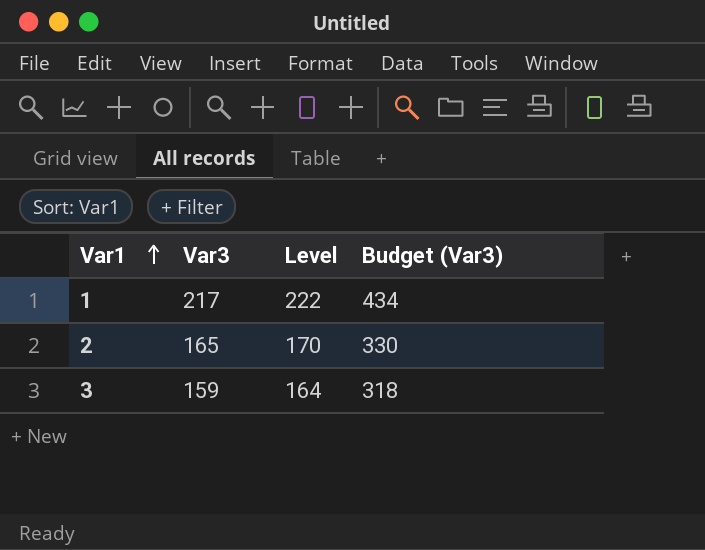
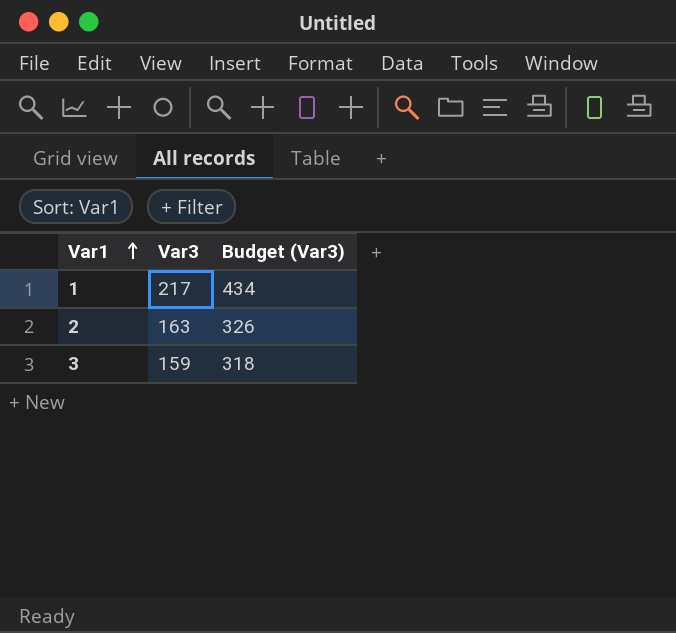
column Level | formula: [Var3] + 5 -> none
2 | Var3: 165 -> 163
2 | Budget (Var3): 330 -> 326

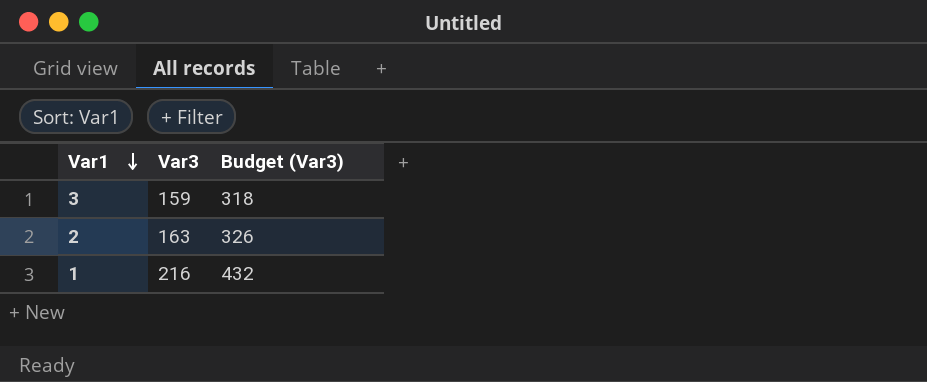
row order: Var1 ascending -> Var1 descending
1 | Var3: 217 -> 216
1 | Budget (Var3): 434 -> 432

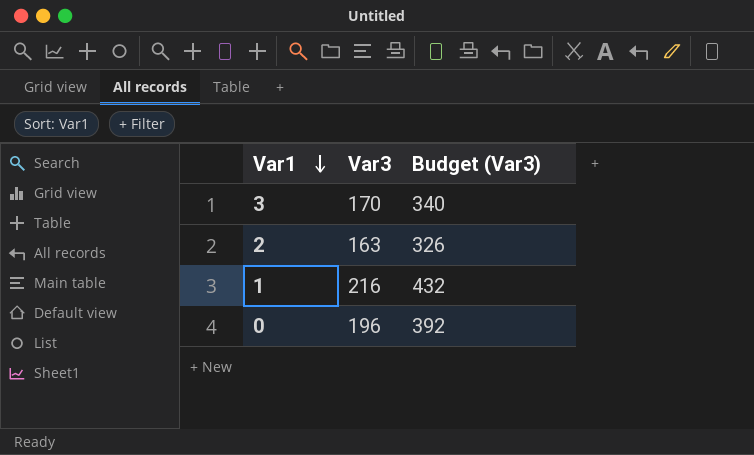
3 | Var3: 159 -> 170
3 | Budget (Var3): 318 -> 340
row 0: none -> 196 | 392

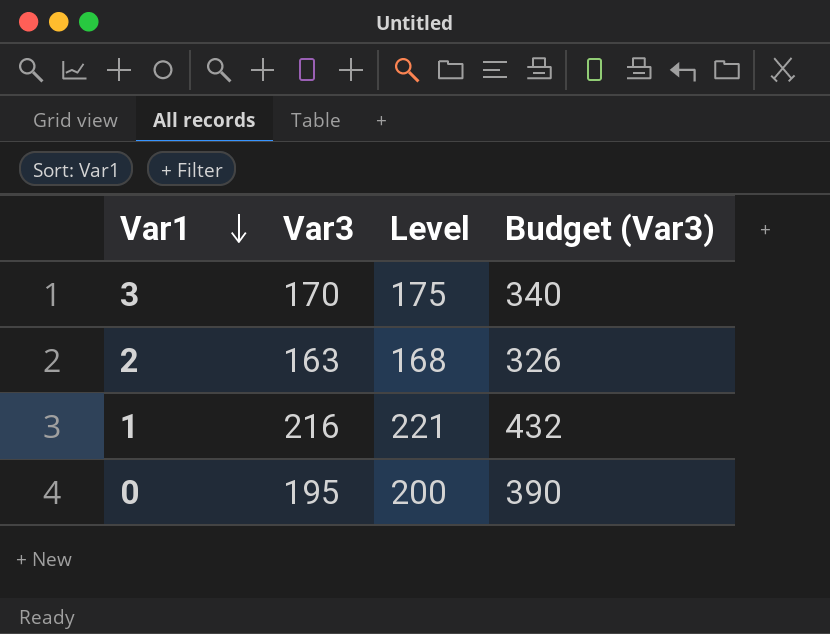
column Level | formula: none -> [Var3] + 5
0 | Var3: 196 -> 195
0 | Budget (Var3): 392 -> 390

